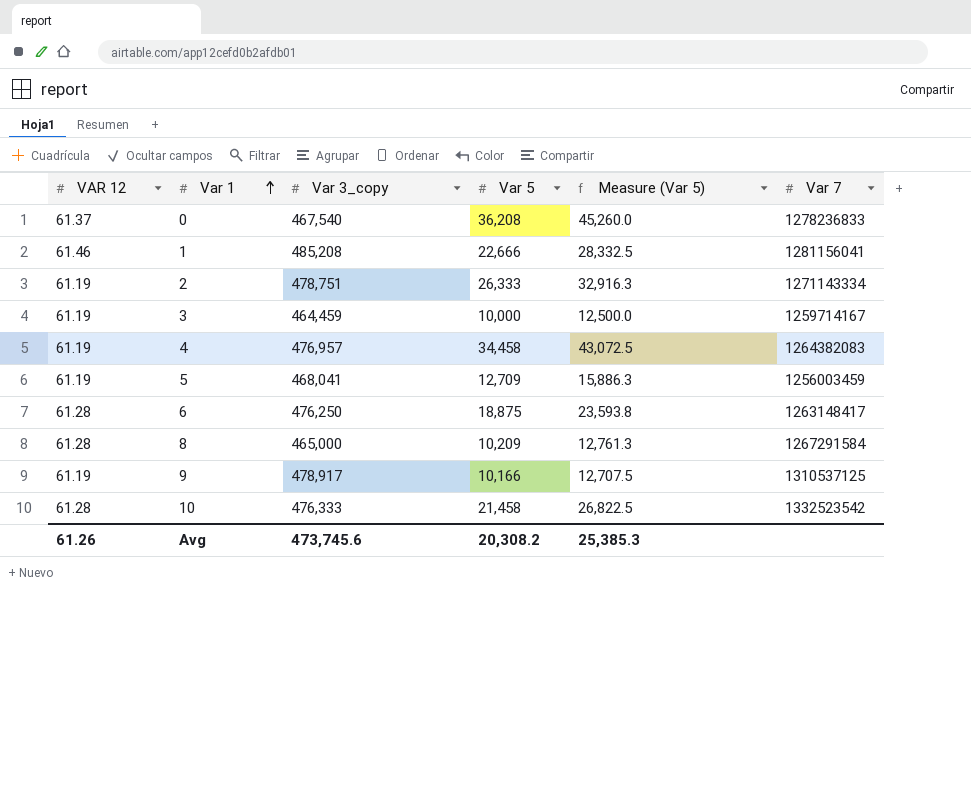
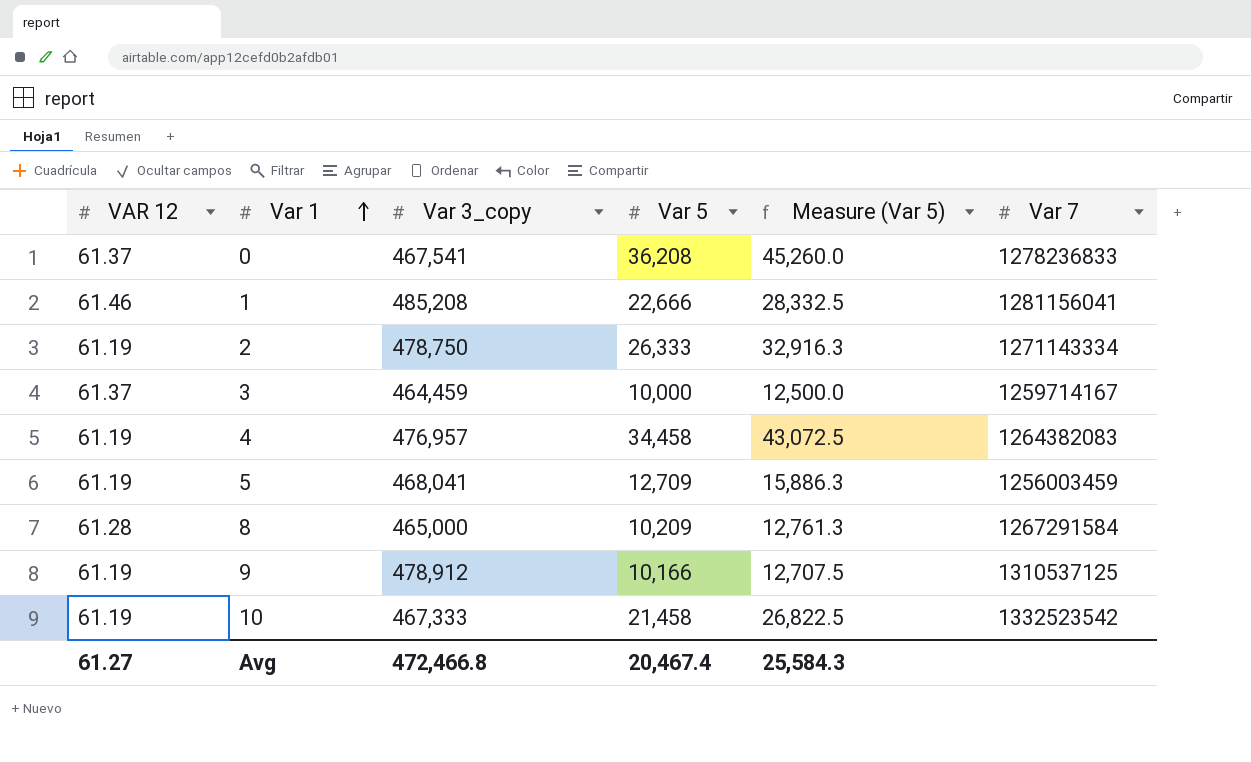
row 6: 61.28 | 476,250 | 18,875 | 23,593.8 | 1263148417 -> none
0 | Var 3_copy: 467,540 -> 467,541
2 | Var 3_copy: 478,751 -> 478,750
3 | VAR 12: 61.19 -> 61.37
9 | Var 3_copy: 478,917 -> 478,912
10 | VAR 12: 61.28 -> 61.19
10 | Var 3_copy: 476,333 -> 467,333
Avg | VAR 12: 61.26 -> 61.27
Avg | Var 3_copy: 473,745.6 -> 472,466.8
Avg | Var 5: 20,308.2 -> 20,467.4
Avg | Measure (Var 5): 25,385.3 -> 25,584.3

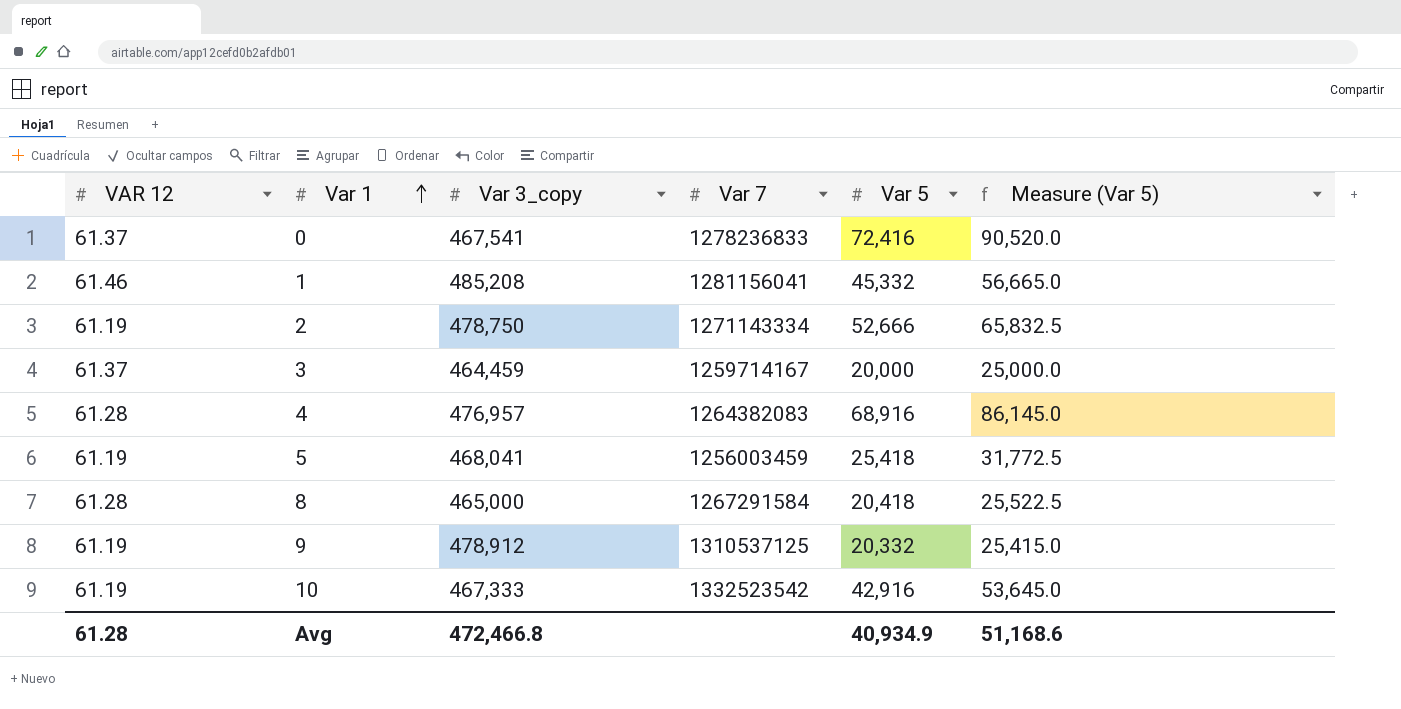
column Var 7 | position: 6 -> 4
0 | Var 5: 36,208 -> 72,416
0 | Measure (Var 5): 45,260.0 -> 90,520.0
1 | Var 5: 22,666 -> 45,332
1 | Measure (Var 5): 28,332.5 -> 56,665.0
2 | Var 5: 26,333 -> 52,666
2 | Measure (Var 5): 32,916.3 -> 65,832.5
3 | Var 5: 10,000 -> 20,000
3 | Measure (Var 5): 12,500.0 -> 25,000.0
4 | VAR 12: 61.19 -> 61.28
4 | Var 5: 34,458 -> 68,916
4 | Measure (Var 5): 43,072.5 -> 86,145.0
5 | Var 5: 12,709 -> 25,418
5 | Measure (Var 5): 15,886.3 -> 31,772.5
8 | Var 5: 10,209 -> 20,418
8 | Measure (Var 5): 12,761.3 -> 25,522.5
9 | Var 5: 10,166 -> 20,332
9 | Measure (Var 5): 12,707.5 -> 25,415.0
10 | Var 5: 21,458 -> 42,916
10 | Measure (Var 5): 26,822.5 -> 53,645.0
Avg | VAR 12: 61.27 -> 61.28
Avg | Var 5: 20,467.4 -> 40,934.9
Avg | Measure (Var 5): 25,584.3 -> 51,168.6

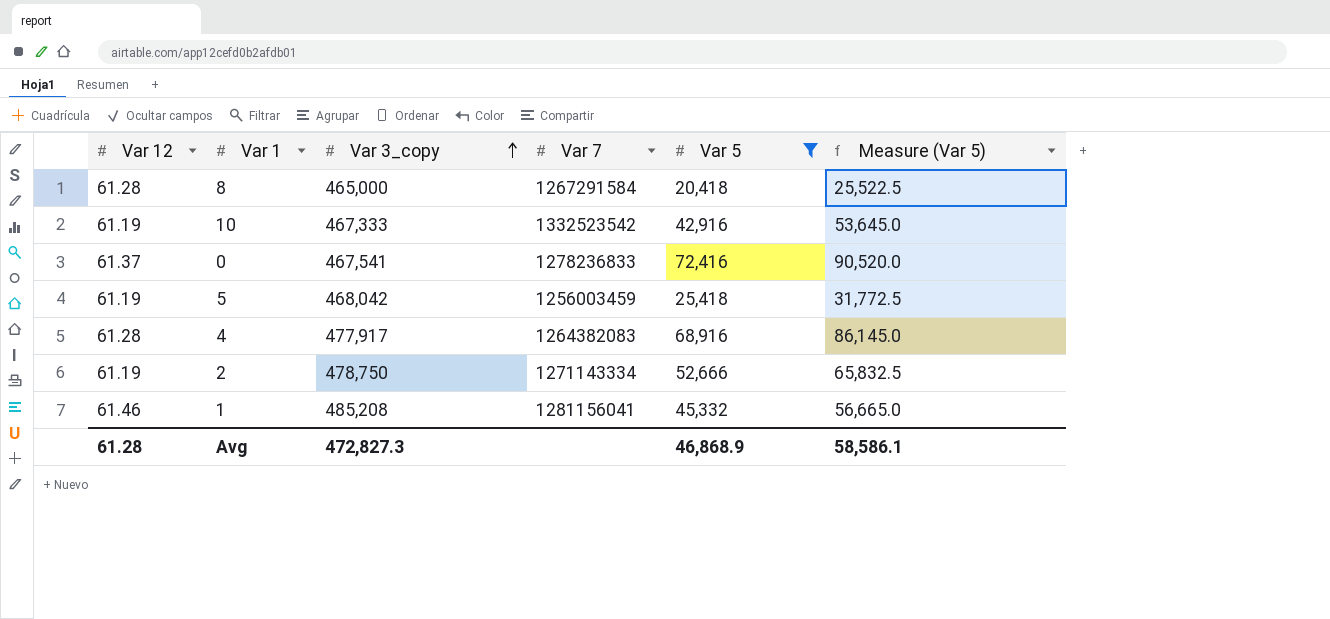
filter: none -> Var 5 >= 20,418
row order: Var 1 ascending -> Var 3_copy ascending
column name: VAR 12 -> Var 12
5 | Var 3_copy: 468,041 -> 468,042
4 | Var 3_copy: 476,957 -> 477,917
Avg | Var 3_copy: 472,466.8 -> 472,827.3
Avg | Var 5: 40,934.9 -> 46,868.9
Avg | Measure (Var 5): 51,168.6 -> 58,586.1

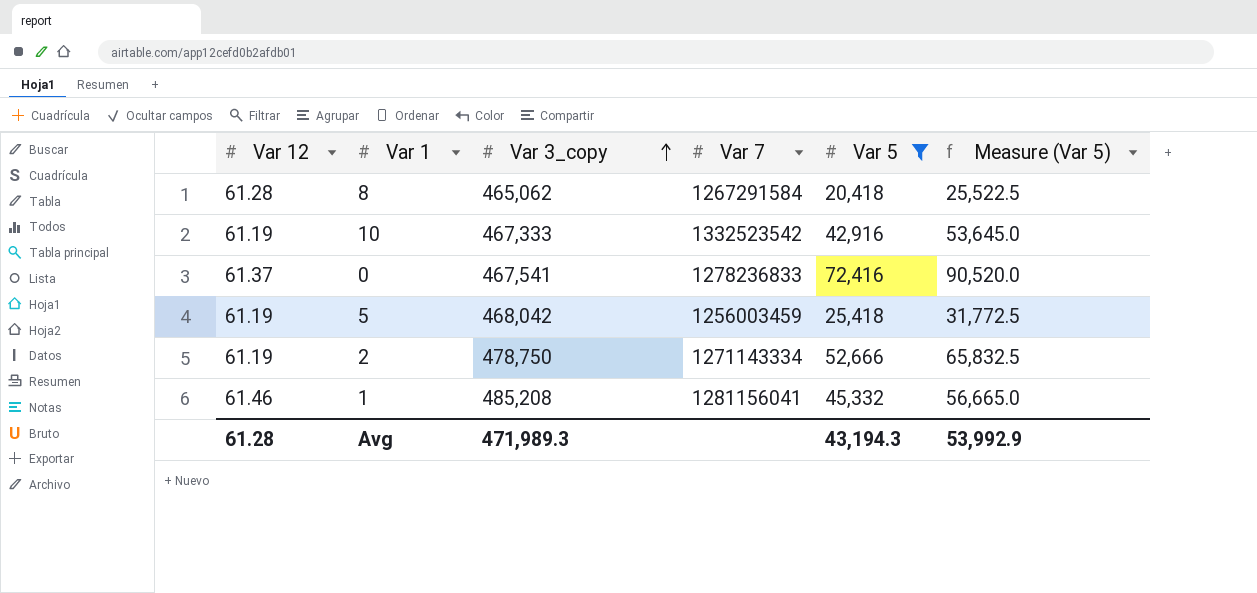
row 4: 61.28 | 477,917 | 1264382083 | 68,916 | 86,145.0 -> none
8 | Var 3_copy: 465,000 -> 465,062
Avg | Var 3_copy: 472,827.3 -> 471,989.3
Avg | Var 5: 46,868.9 -> 43,194.3
Avg | Measure (Var 5): 58,586.1 -> 53,992.9

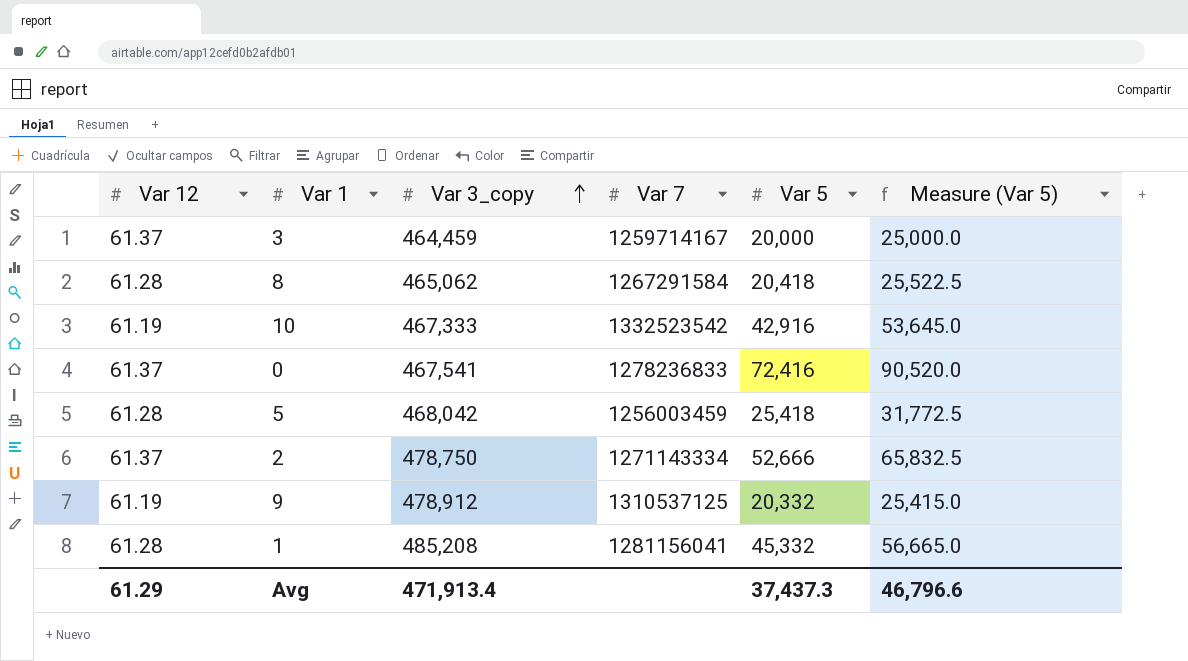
filter: Var 5 >= 20,418 -> none
5 | Var 12: 61.19 -> 61.28
2 | Var 12: 61.19 -> 61.37
1 | Var 12: 61.46 -> 61.28
Avg | Var 12: 61.28 -> 61.29
Avg | Var 3_copy: 471,989.3 -> 471,913.4
Avg | Var 5: 43,194.3 -> 37,437.3
Avg | Measure (Var 5): 53,992.9 -> 46,796.6

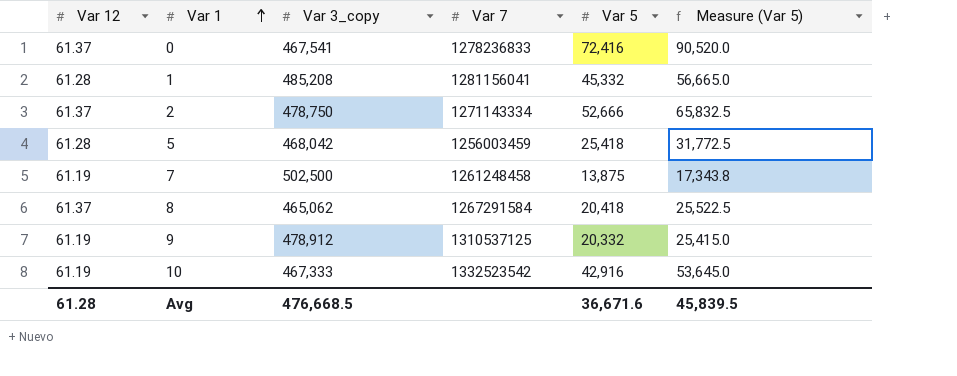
row order: Var 3_copy ascending -> Var 1 ascending
row 3: 61.37 | 464,459 | 1259714167 | 20,000 | 25,000.0 -> none
row 7: none -> 61.19 | 502,500 | 1261248458 | 13,875 | 17,343.8
8 | Var 12: 61.28 -> 61.37
Avg | Var 12: 61.29 -> 61.28
Avg | Var 3_copy: 471,913.4 -> 476,668.5
Avg | Var 5: 37,437.3 -> 36,671.6
Avg | Measure (Var 5): 46,796.6 -> 45,839.5

